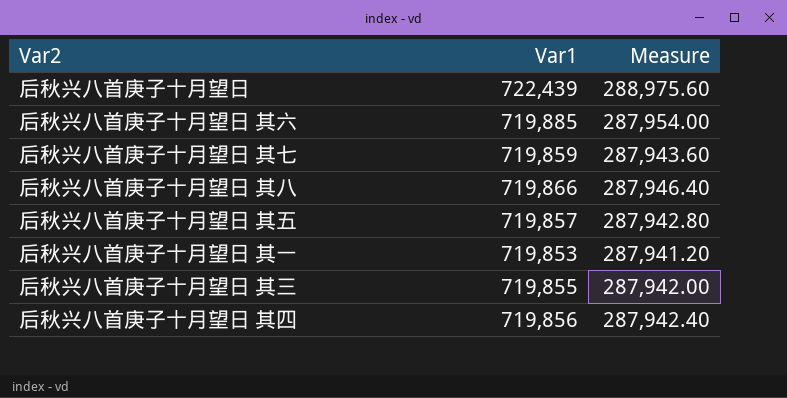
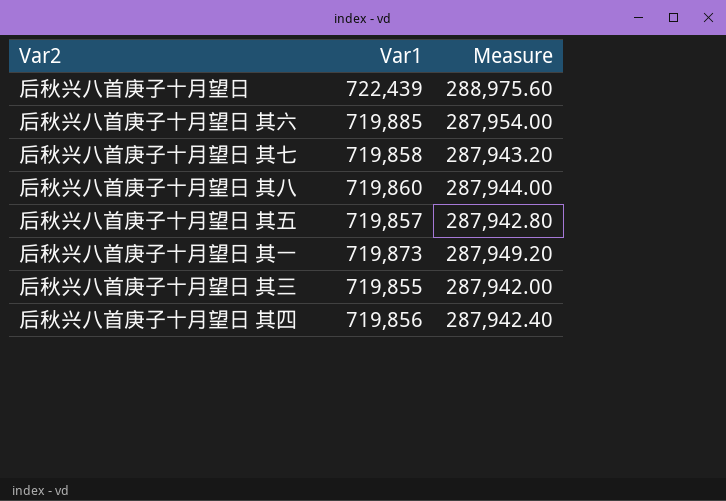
后秋兴八首庚子十月望日 其七 | Var1: 719,859 -> 719,858
后秋兴八首庚子十月望日 其七 | Measure: 287,943.60 -> 287,943.20
后秋兴八首庚子十月望日 其八 | Var1: 719,866 -> 719,860
后秋兴八首庚子十月望日 其八 | Measure: 287,946.40 -> 287,944.00
后秋兴八首庚子十月望日 其一 | Var1: 719,853 -> 719,873
后秋兴八首庚子十月望日 其一 | Measure: 287,941.20 -> 287,949.20

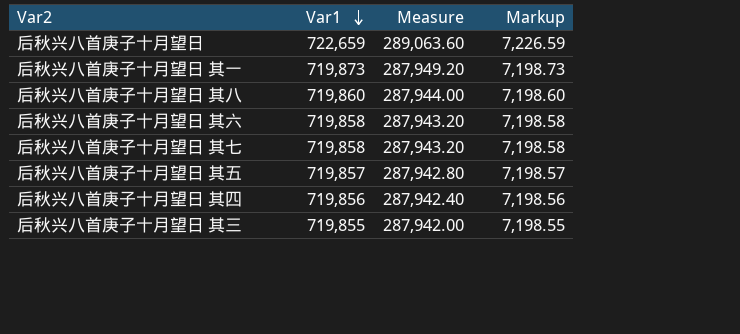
row order: none -> Var1 descending
column Markup | formula: none -> [Var1] * 0.01
后秋兴八首庚子十月望日 | Var1: 722,439 -> 722,659
后秋兴八首庚子十月望日 | Measure: 288,975.60 -> 289,063.60
后秋兴八首庚子十月望日 其六 | Var1: 719,885 -> 719,858
后秋兴八首庚子十月望日 其六 | Measure: 287,954.00 -> 287,943.20

